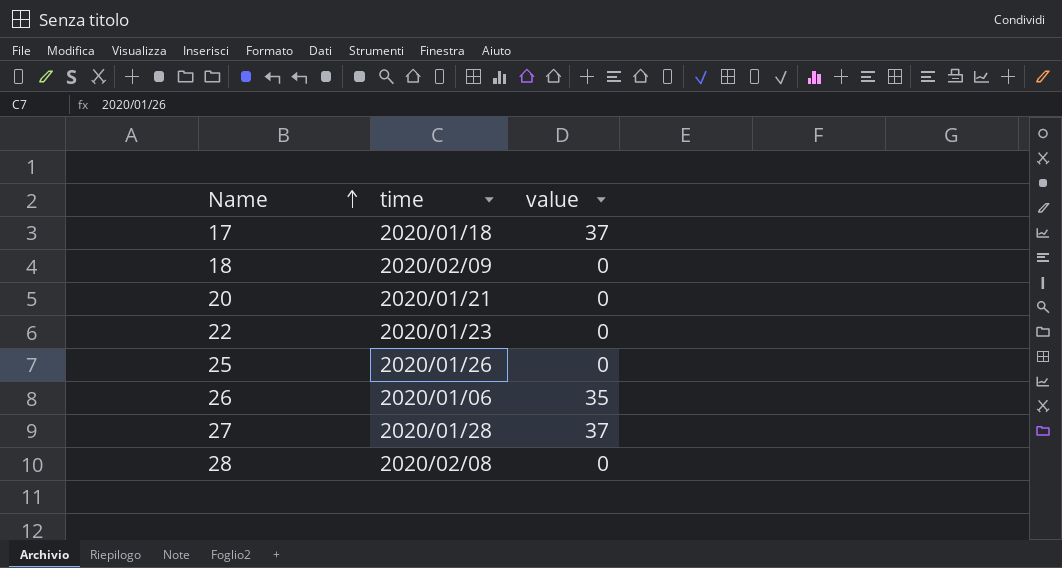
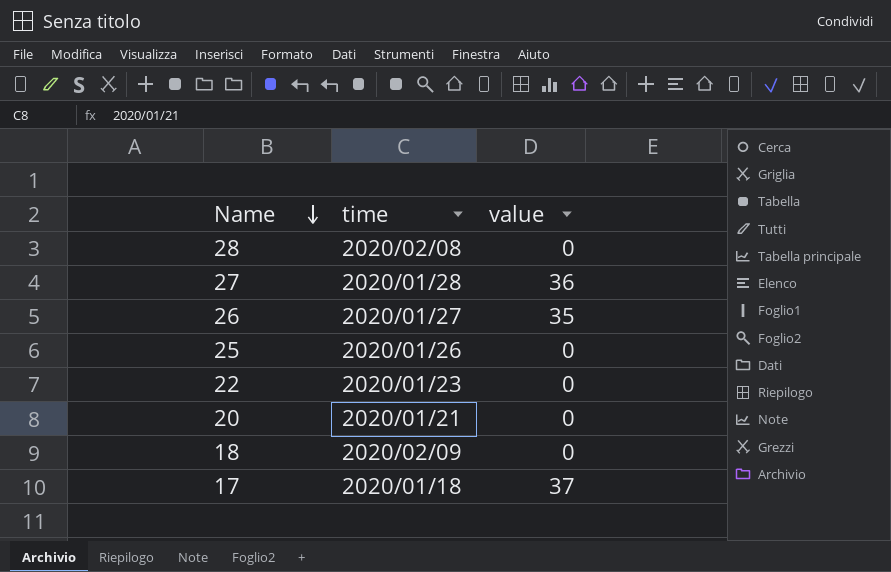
row order: Name ascending -> Name descending
27 | value: 37 -> 36
26 | time: 2020/01/06 -> 2020/01/27

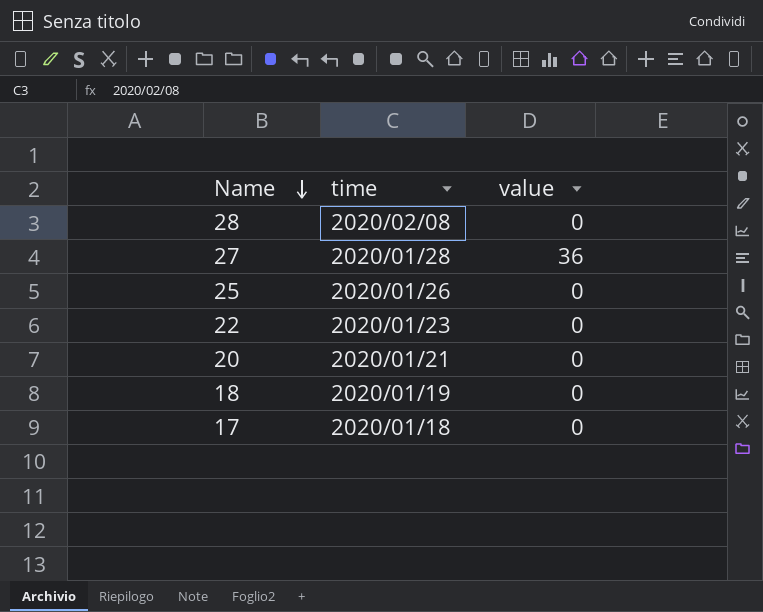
row 26: 2020/01/27 | 35 -> none
18 | time: 2020/02/09 -> 2020/01/19
17 | value: 37 -> 0

